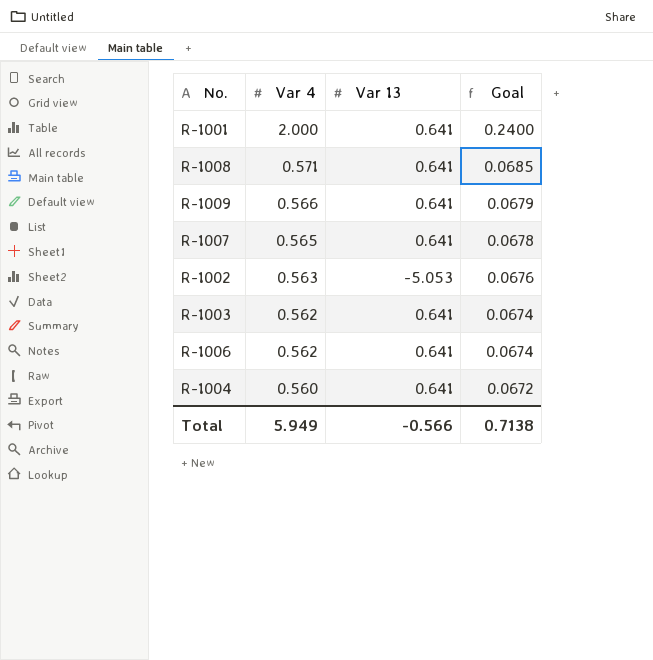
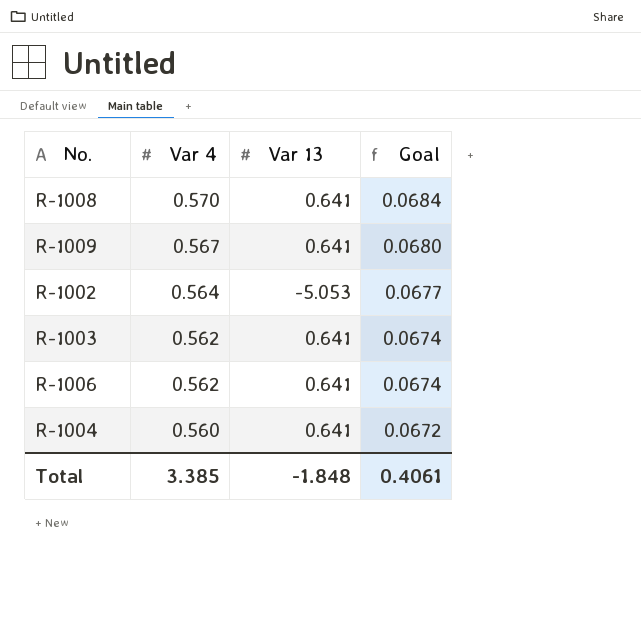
row R-1001: 2.000 | 0.641 | 0.2400 -> none
row R-1007: 0.565 | 0.641 | 0.0678 -> none
R-1008 | Var 4: 0.571 -> 0.570
R-1008 | Goal: 0.0685 -> 0.0684
R-1009 | Var 4: 0.566 -> 0.567
R-1009 | Goal: 0.0679 -> 0.0680
R-1002 | Var 4: 0.563 -> 0.564
R-1002 | Goal: 0.0676 -> 0.0677
Total | Var 4: 5.949 -> 3.385
Total | Var 13: -0.566 -> -1.848
Total | Goal: 0.7138 -> 0.4061

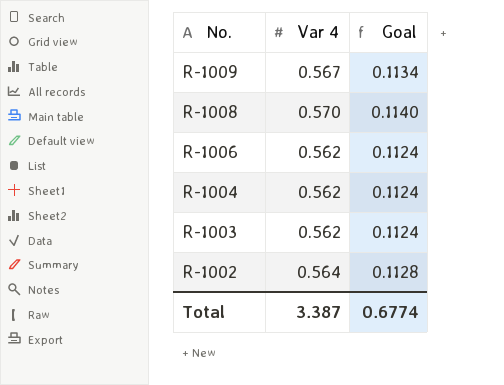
row order: Var 4 descending -> No. descending
column Var 13 | position: 3 -> none
column Goal | formula: [Var 4] * 0.12 -> [Var 4] * 0.2
R-1004 | Var 4: 0.560 -> 0.562
Total | Var 4: 3.385 -> 3.387
Total | Goal: 0.4061 -> 0.6774

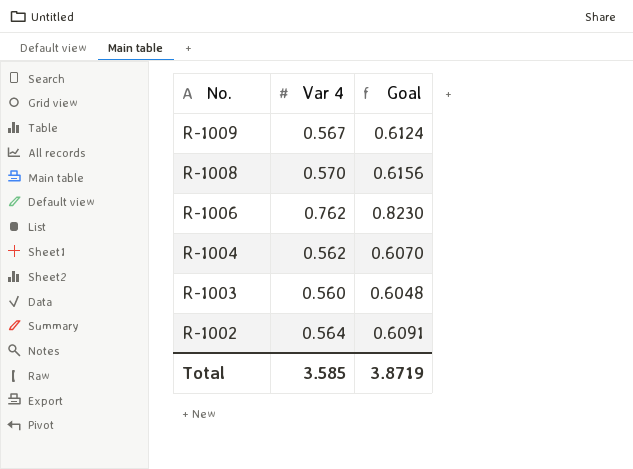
column Goal | formula: [Var 4] * 0.2 -> [Var 4] * 1.08
R-1006 | Var 4: 0.562 -> 0.762
R-1003 | Var 4: 0.562 -> 0.560
Total | Var 4: 3.387 -> 3.585
Total | Goal: 0.6774 -> 3.8719

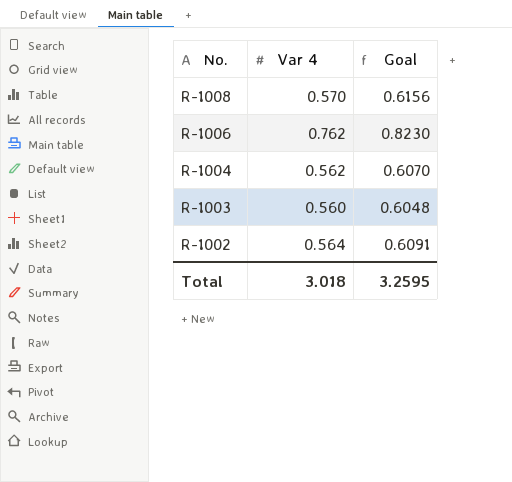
row R-1009: 0.567 | 0.6124 -> none
Total | Var 4: 3.585 -> 3.018
Total | Goal: 3.8719 -> 3.2595

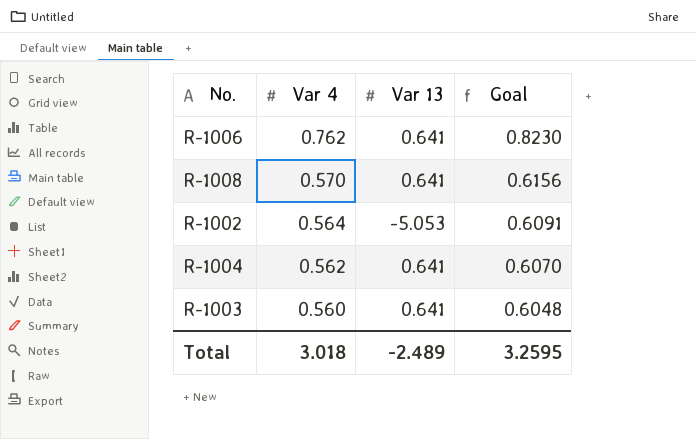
row order: No. descending -> Var 4 descending
column Var 13 | position: none -> 3

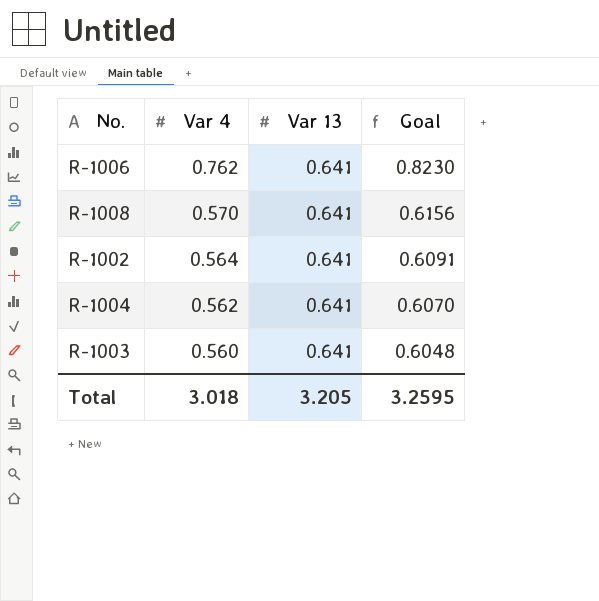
R-1002 | Var 13: -5.053 -> 0.641
Total | Var 13: -2.489 -> 3.205

